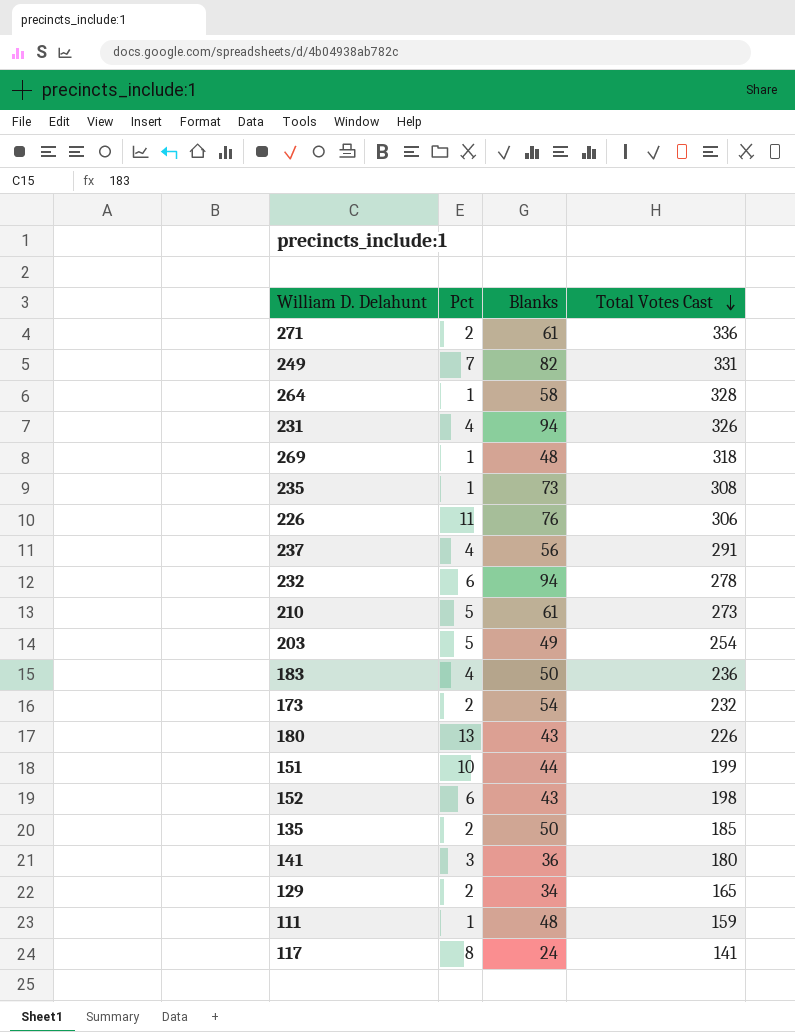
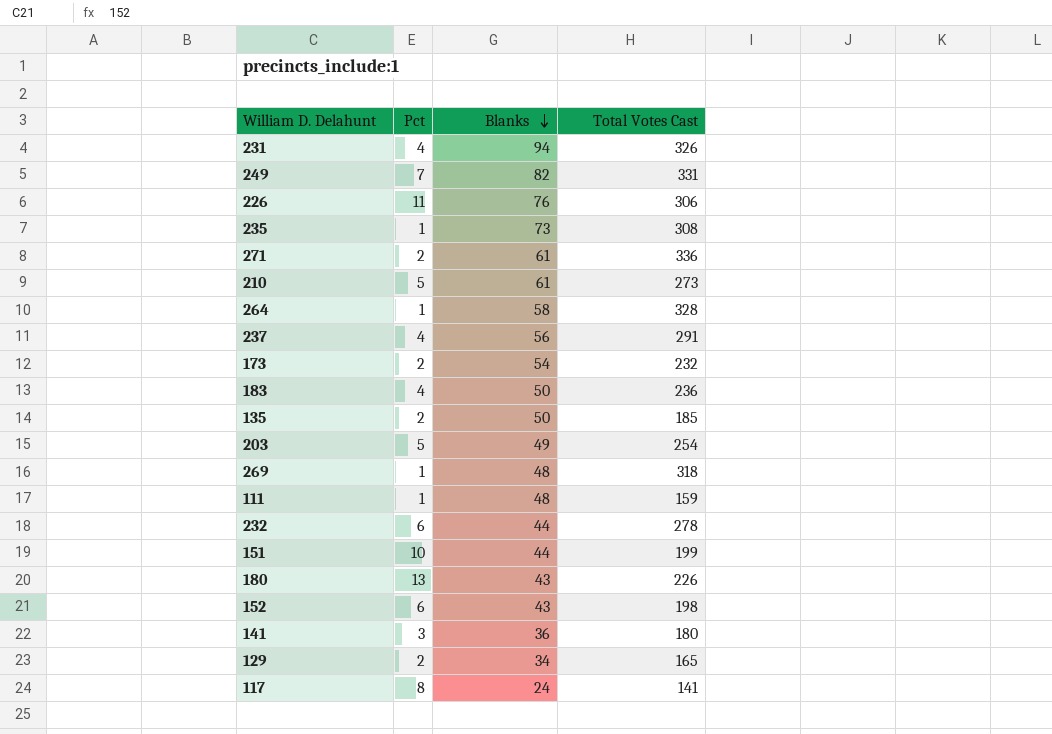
row order: Total Votes Cast descending -> Blanks descending
232 | Blanks: 94 -> 44

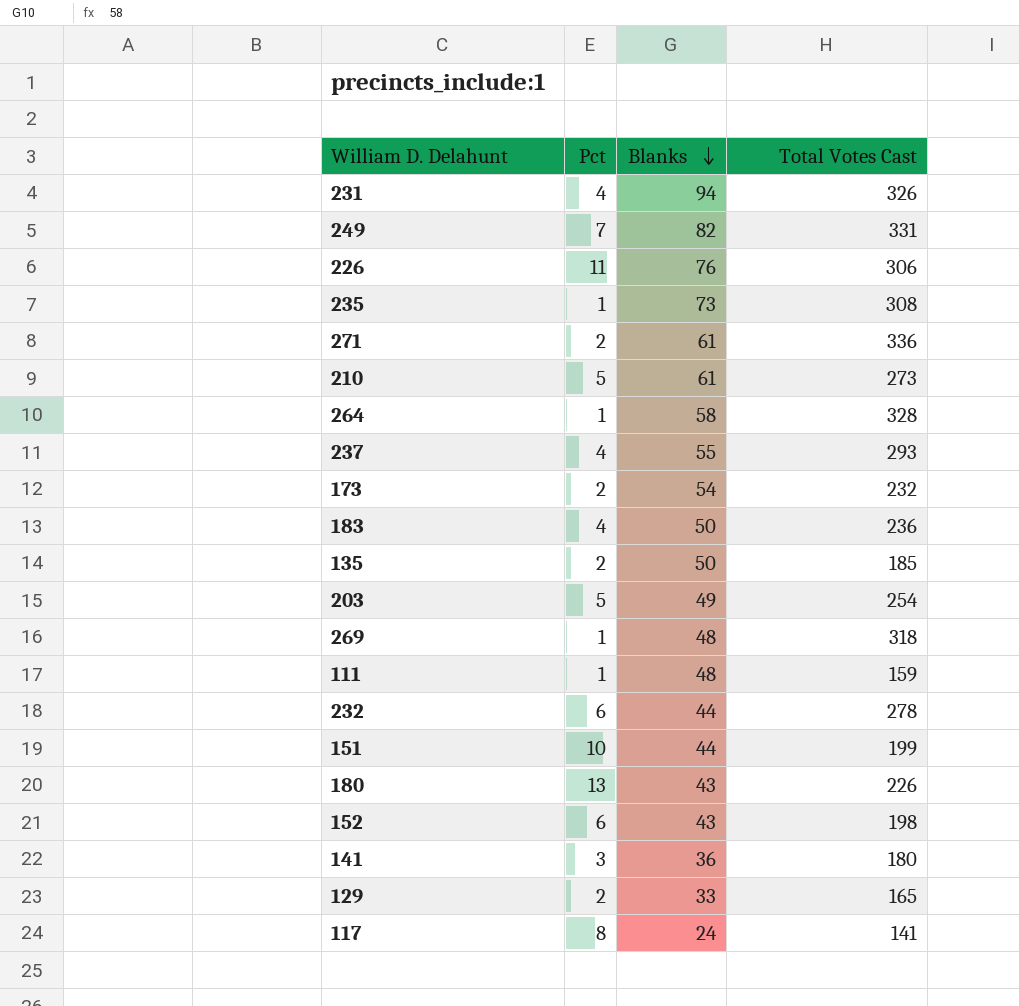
237 | Blanks: 56 -> 55
237 | Total Votes Cast: 291 -> 293
129 | Blanks: 34 -> 33

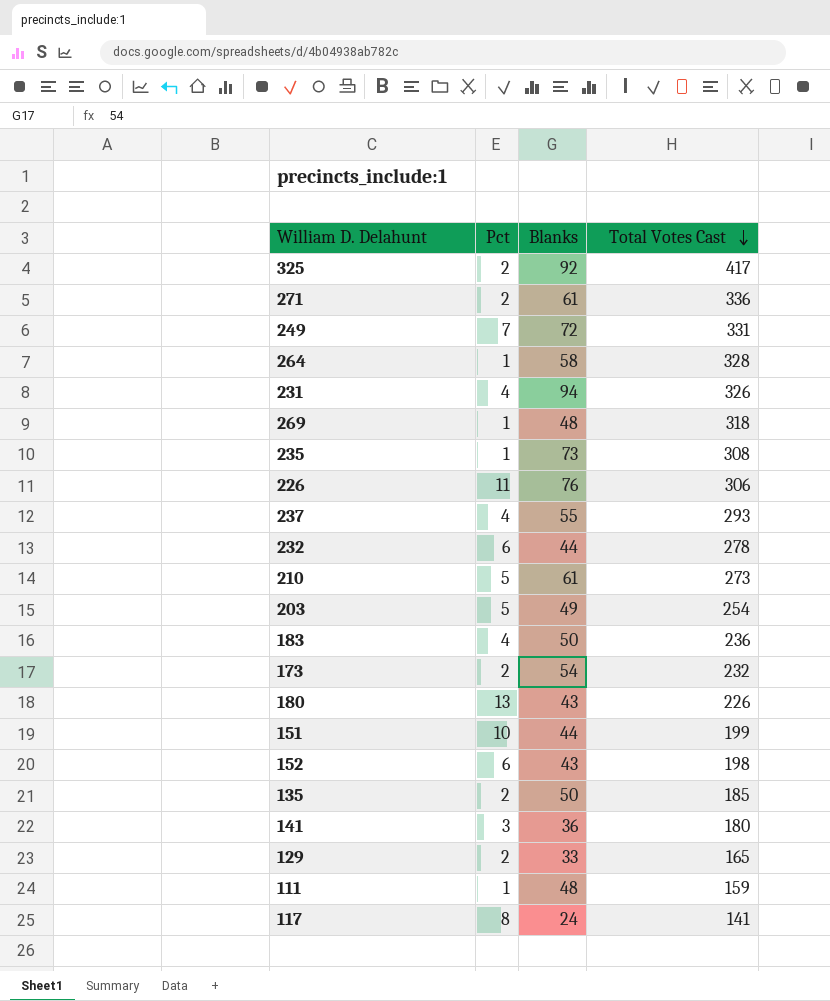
row order: Blanks descending -> Total Votes Cast descending
row 325: none -> 2 | 92 | 417
249 | Blanks: 82 -> 72

